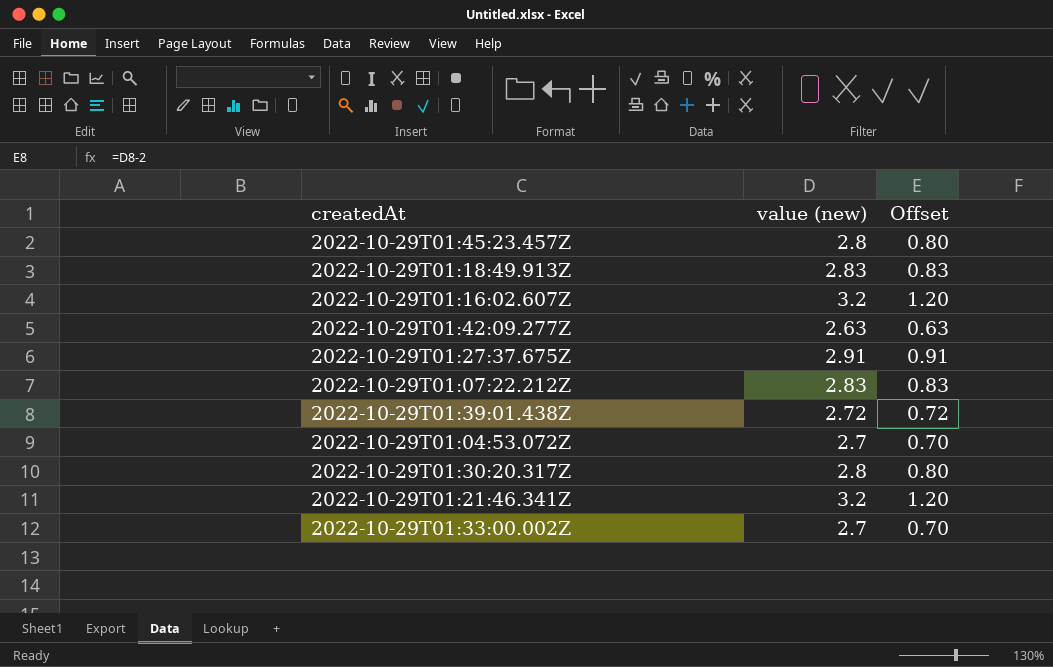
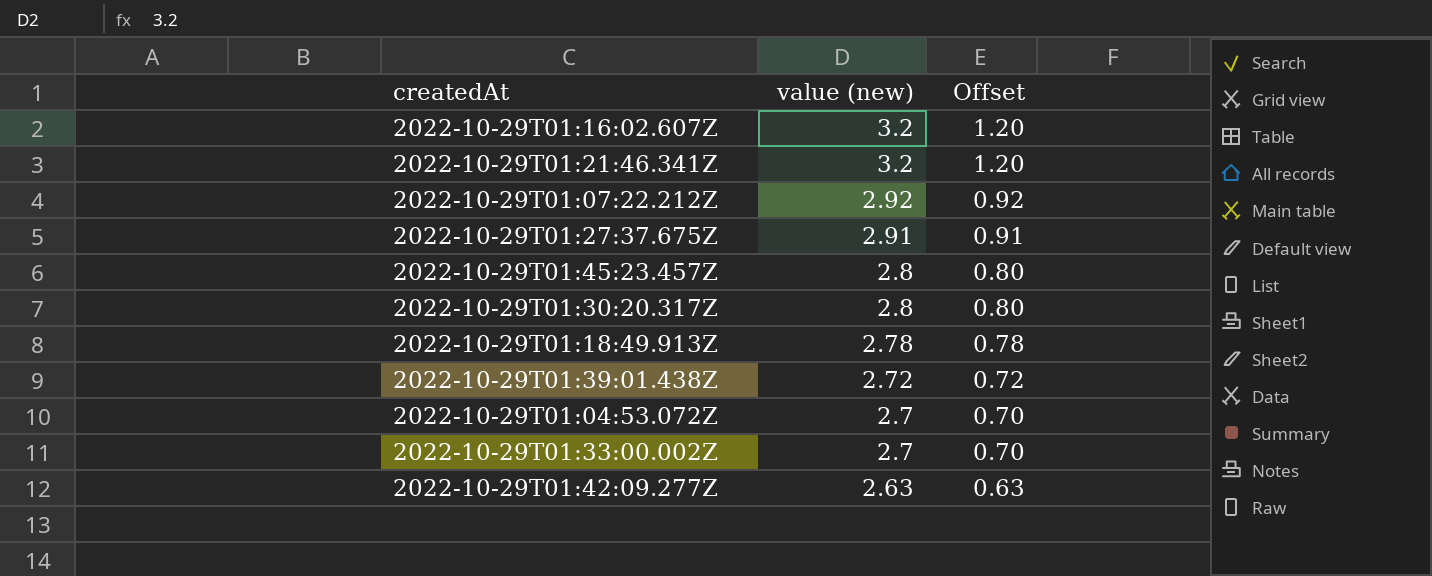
row order: none -> value (new) descending
2022-10-29T01:07:22.212Z | value (new): 2.83 -> 2.92
2022-10-29T01:07:22.212Z | Offset: 0.83 -> 0.92
2022-10-29T01:18:49.913Z | value (new): 2.83 -> 2.78
2022-10-29T01:18:49.913Z | Offset: 0.83 -> 0.78

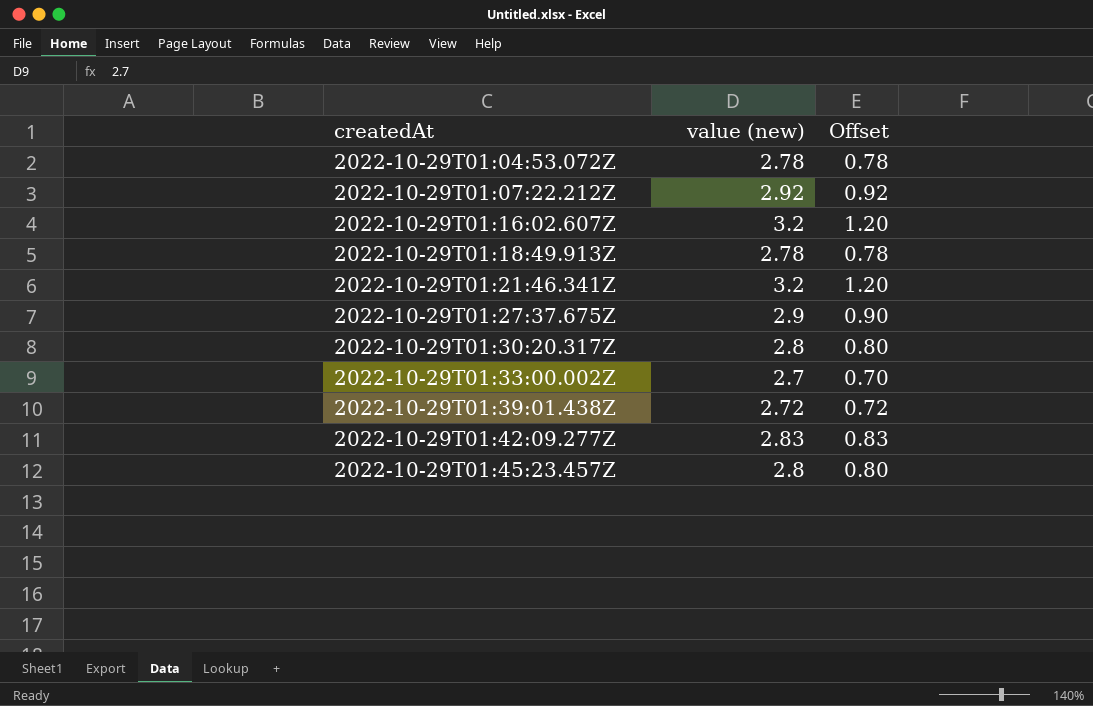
row order: value (new) descending -> createdAt ascending
2022-10-29T01:04:53.072Z | value (new): 2.7 -> 2.78
2022-10-29T01:04:53.072Z | Offset: 0.70 -> 0.78
2022-10-29T01:27:37.675Z | value (new): 2.91 -> 2.9
2022-10-29T01:27:37.675Z | Offset: 0.91 -> 0.90
2022-10-29T01:42:09.277Z | value (new): 2.63 -> 2.83
2022-10-29T01:42:09.277Z | Offset: 0.63 -> 0.83

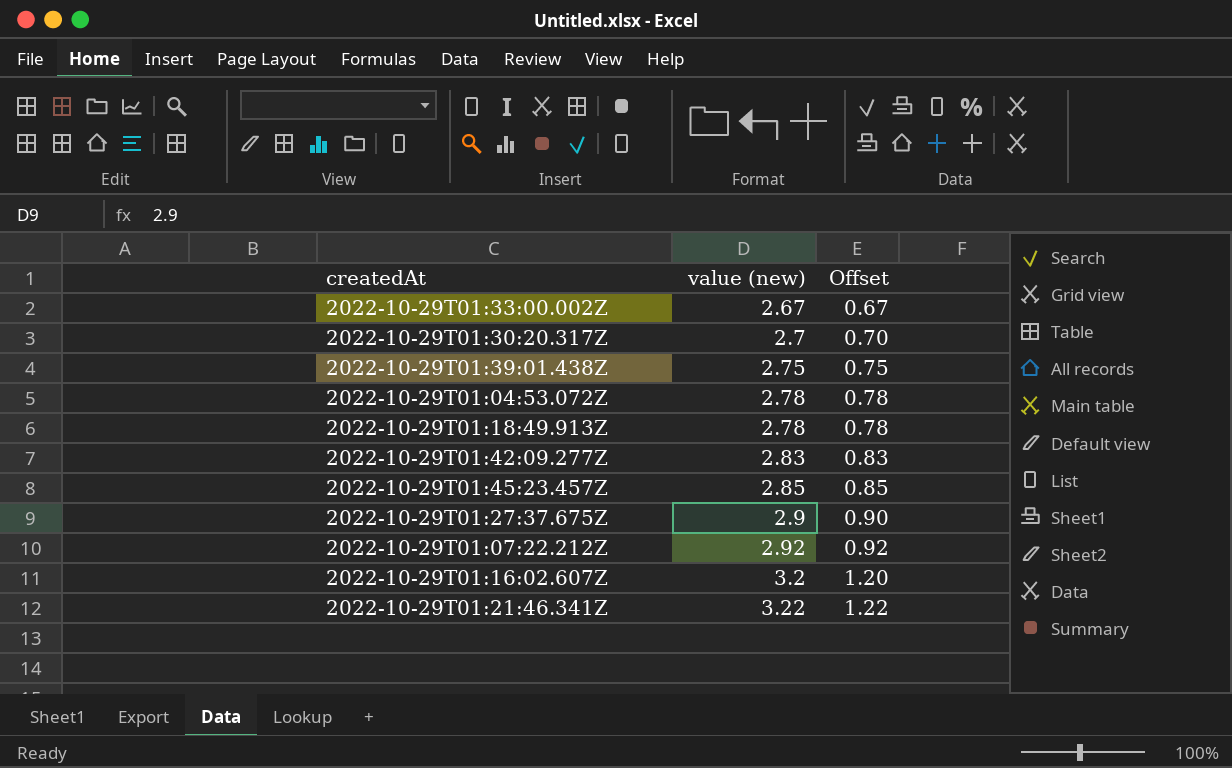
row order: createdAt ascending -> value (new) ascending
2022-10-29T01:33:00.002Z | value (new): 2.7 -> 2.67
2022-10-29T01:33:00.002Z | Offset: 0.70 -> 0.67
2022-10-29T01:30:20.317Z | value (new): 2.8 -> 2.7
2022-10-29T01:30:20.317Z | Offset: 0.80 -> 0.70
2022-10-29T01:39:01.438Z | value (new): 2.72 -> 2.75
2022-10-29T01:39:01.438Z | Offset: 0.72 -> 0.75
2022-10-29T01:45:23.457Z | value (new): 2.8 -> 2.85
2022-10-29T01:45:23.457Z | Offset: 0.80 -> 0.85
2022-10-29T01:21:46.341Z | value (new): 3.2 -> 3.22
2022-10-29T01:21:46.341Z | Offset: 1.20 -> 1.22

